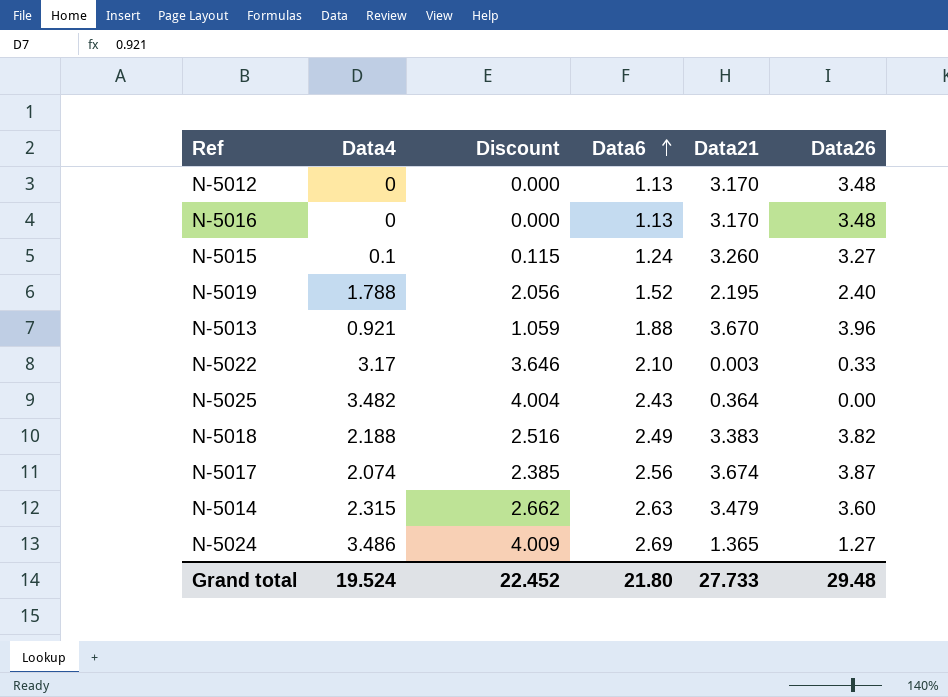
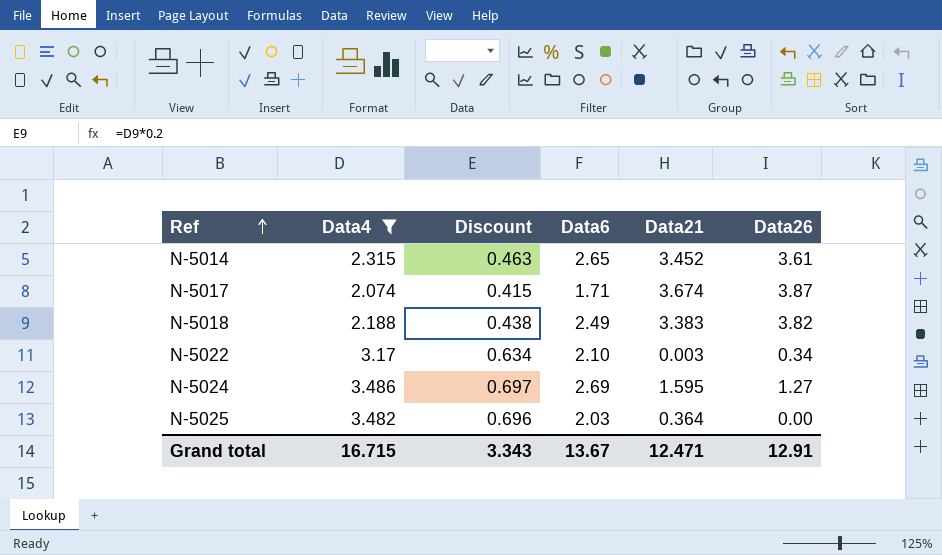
filter: none -> Data4 >= 2.074
row order: Data6 ascending -> Ref ascending
column Discount | formula: [Data4] * 1.15 -> [Data4] * 0.2
N-5014 | Data6: 2.63 -> 2.65
N-5014 | Data21: 3.479 -> 3.452
N-5014 | Data26: 3.60 -> 3.61
N-5017 | Data6: 2.56 -> 1.71
N-5022 | Data26: 0.33 -> 0.34
N-5024 | Data21: 1.365 -> 1.595
N-5025 | Data6: 2.43 -> 2.03
Grand total | Data4: 19.524 -> 16.715
Grand total | Discount: 22.452 -> 3.343
Grand total | Data6: 21.80 -> 13.67
Grand total | Data21: 27.733 -> 12.471
Grand total | Data26: 29.48 -> 12.91

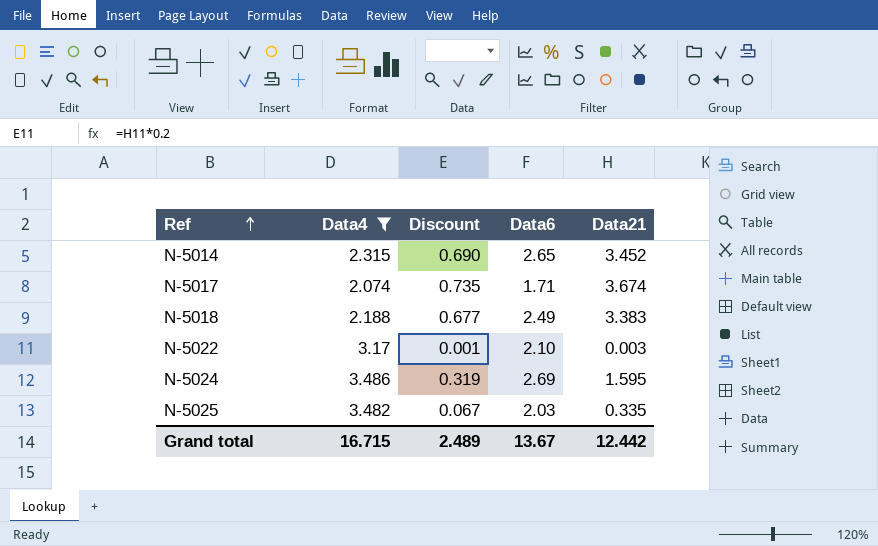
column Data26 | position: 6 -> none
column Discount | formula: [Data4] * 0.2 -> [Data21] * 0.2
N-5025 | Data21: 0.364 -> 0.335
Grand total | Discount: 3.343 -> 2.489
Grand total | Data21: 12.471 -> 12.442

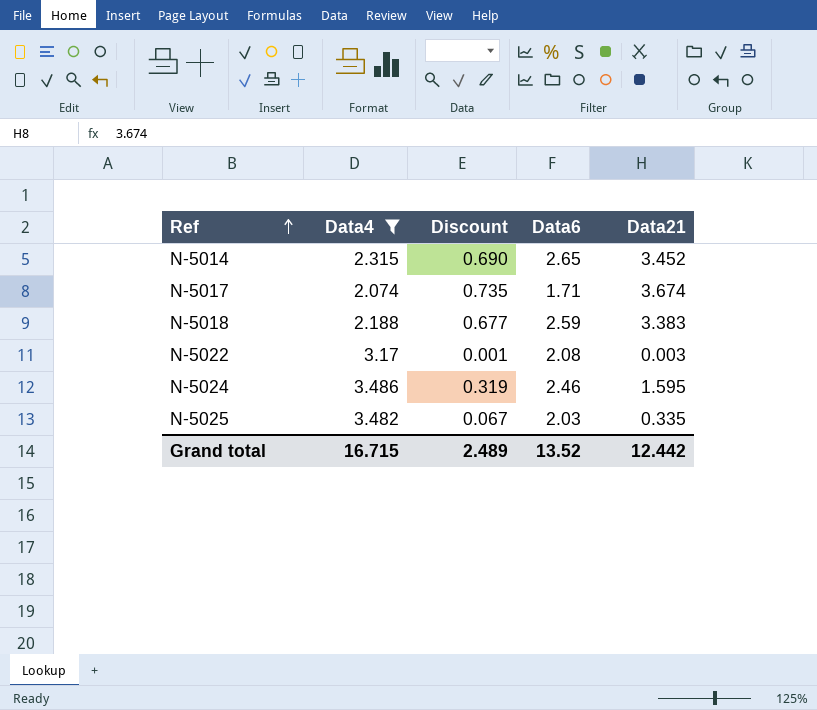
N-5018 | Data6: 2.49 -> 2.59
N-5022 | Data6: 2.10 -> 2.08
N-5024 | Data6: 2.69 -> 2.46
Grand total | Data6: 13.67 -> 13.52

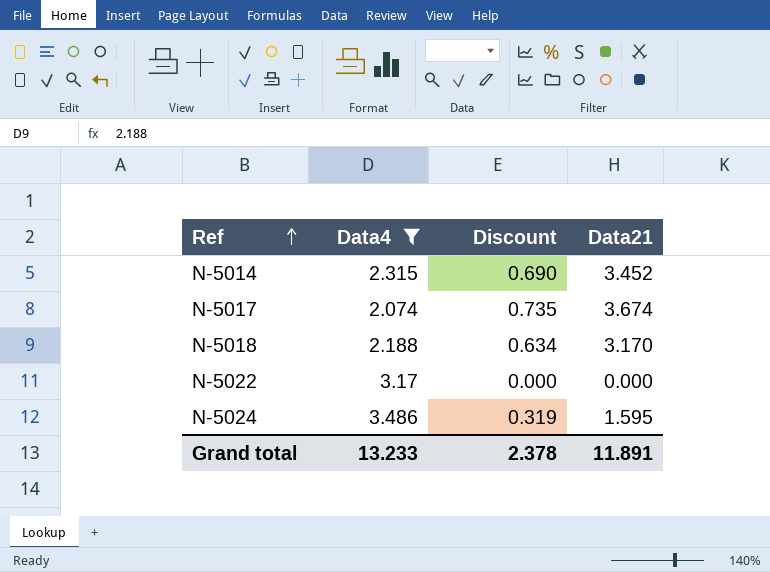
column Data6 | position: 4 -> none
row N-5025: 3.482 | 0.067 | 2.03 | 0.335 -> none
N-5018 | Discount: 0.677 -> 0.634
N-5018 | Data21: 3.383 -> 3.170
N-5022 | Discount: 0.001 -> 0.000
N-5022 | Data21: 0.003 -> 0.000
Grand total | Data4: 16.715 -> 13.233
Grand total | Discount: 2.489 -> 2.378
Grand total | Data21: 12.442 -> 11.891

